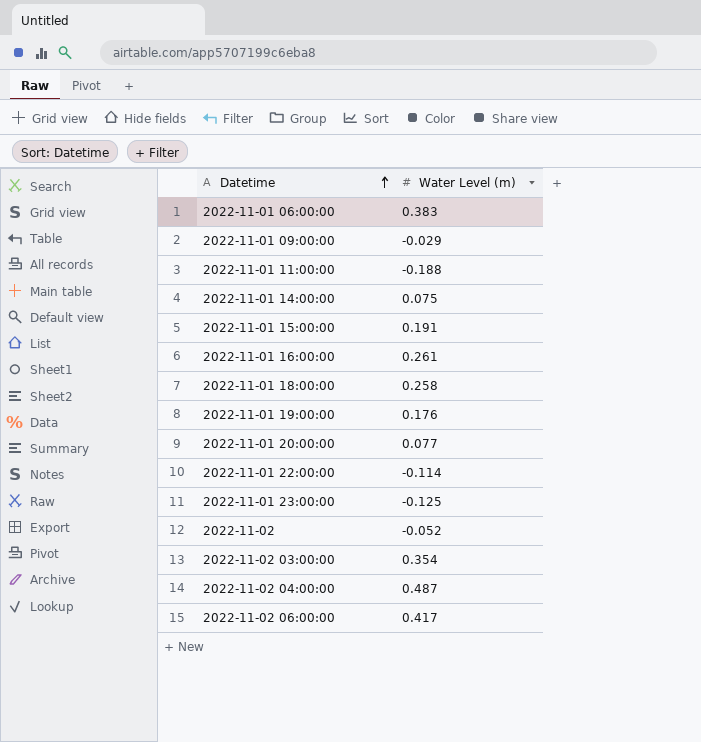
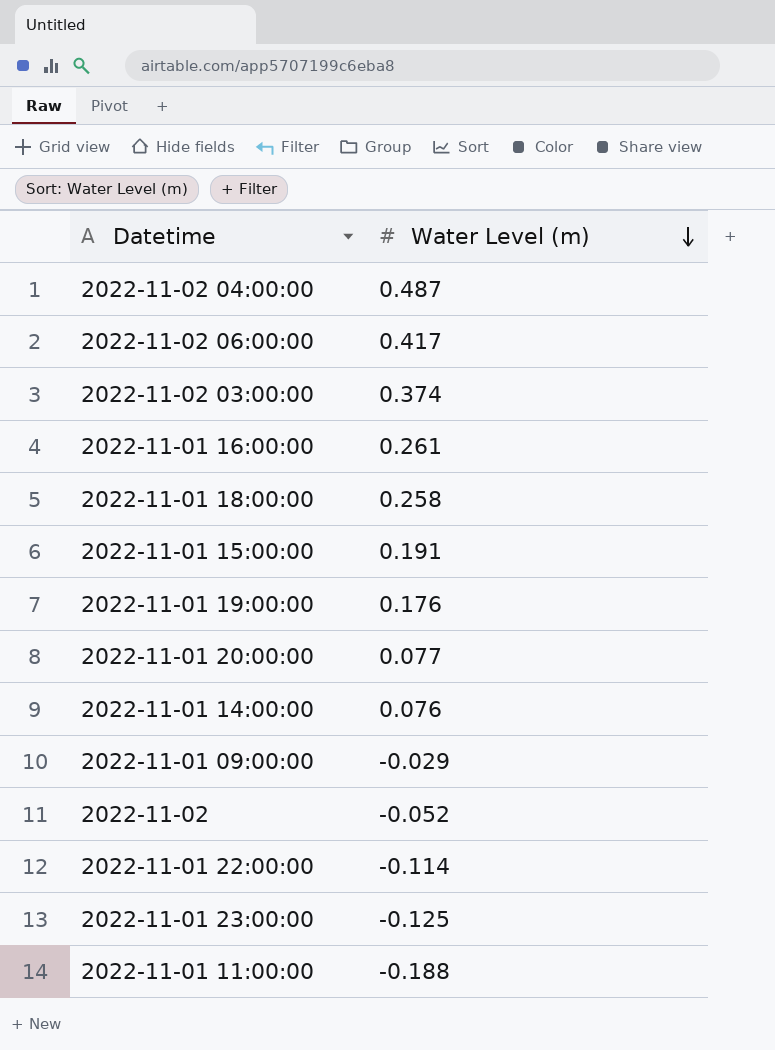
row order: Datetime ascending -> Water Level (m) descending
row 2022-11-01 06:00:00: 0.383 -> none
2022-11-02 03:00:00 | Water Level (m): 0.354 -> 0.374
2022-11-01 14:00:00 | Water Level (m): 0.075 -> 0.076

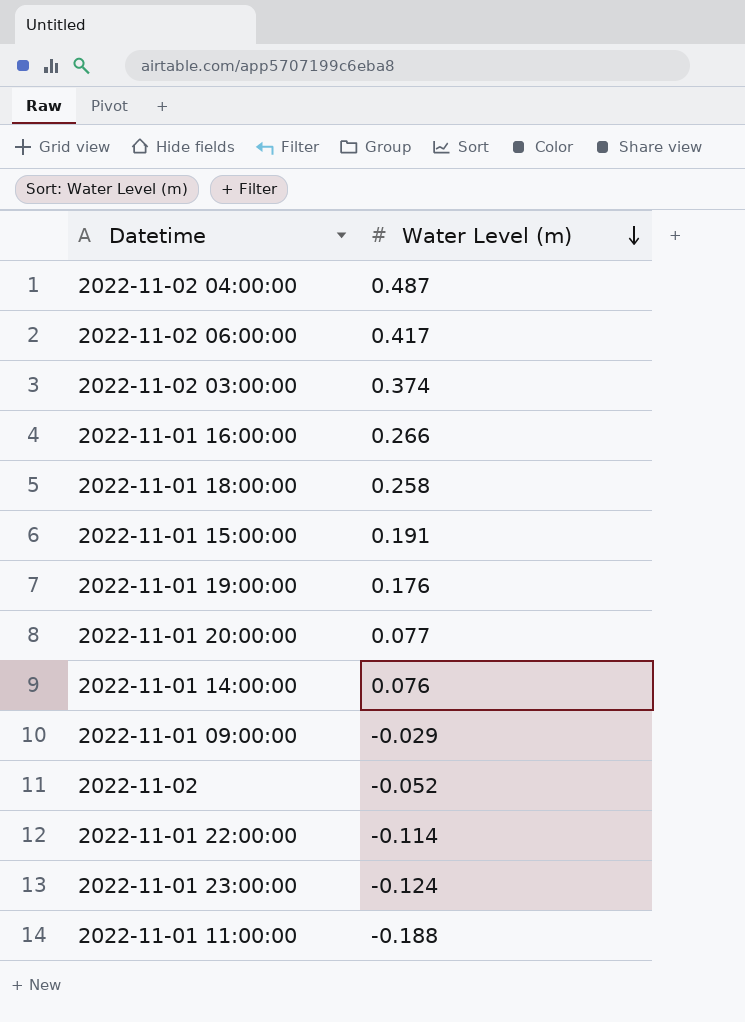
2022-11-01 16:00:00 | Water Level (m): 0.261 -> 0.266
2022-11-01 23:00:00 | Water Level (m): -0.125 -> -0.124

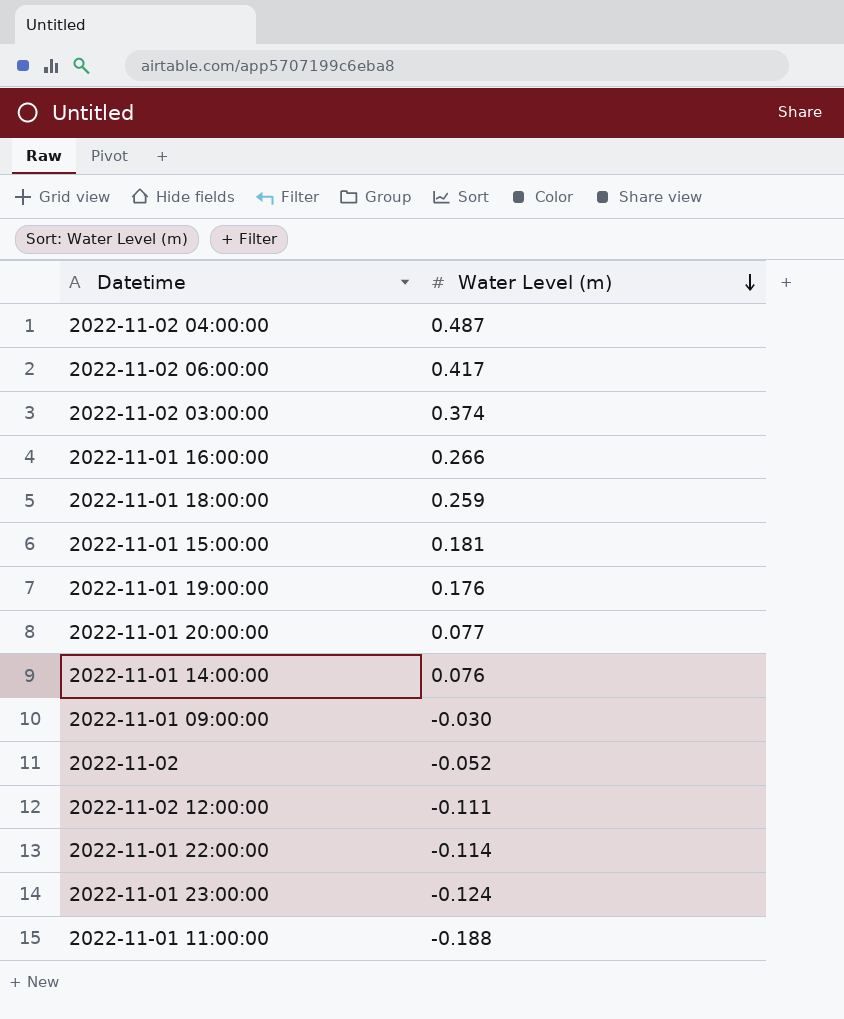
2022-11-01 18:00:00 | Water Level (m): 0.258 -> 0.259
2022-11-01 15:00:00 | Water Level (m): 0.191 -> 0.181
2022-11-01 09:00:00 | Water Level (m): -0.029 -> -0.030
row 2022-11-02 12:00:00: none -> -0.111

